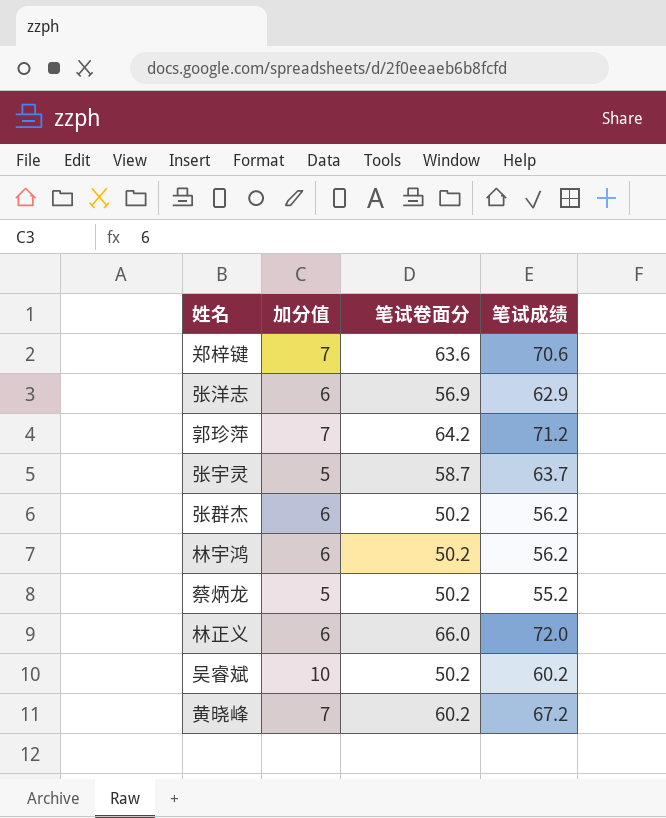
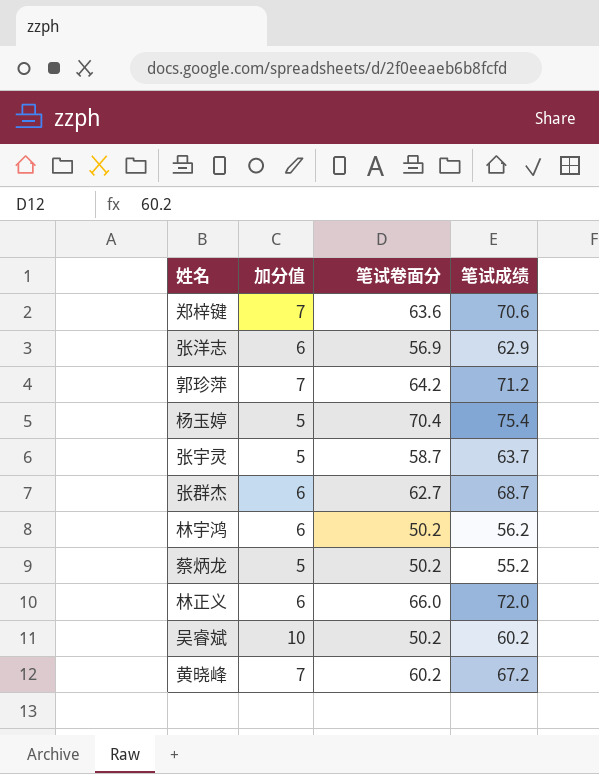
row 杨玉婷: none -> 5 | 70.4 | 75.4
张群杰 | 笔试卷面分: 50.2 -> 62.7
张群杰 | 笔试成绩: 56.2 -> 68.7

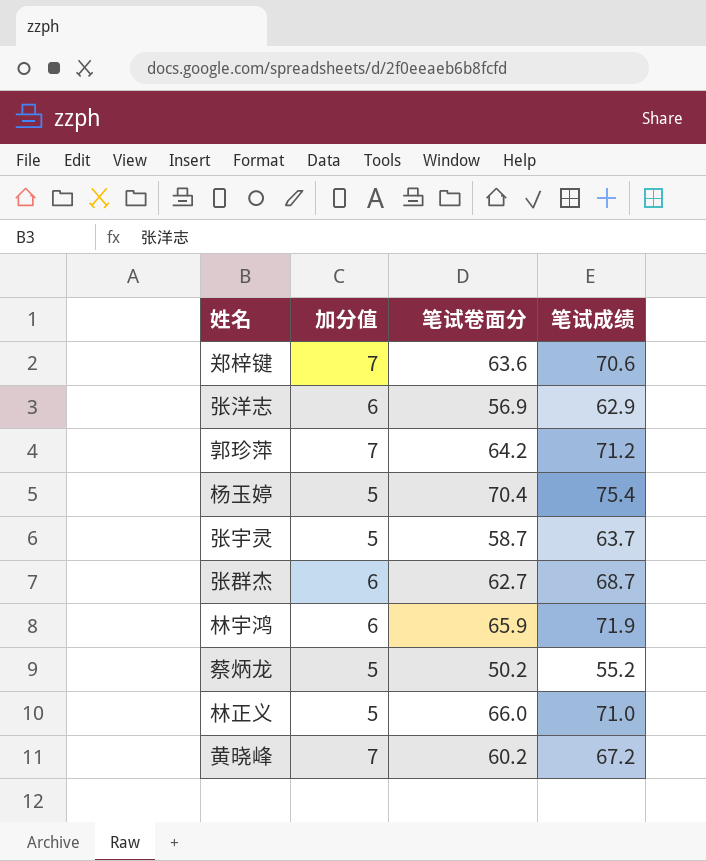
row 吴睿斌: 10 | 50.2 | 60.2 -> none
林宇鸿 | 笔试卷面分: 50.2 -> 65.9
林宇鸿 | 笔试成绩: 56.2 -> 71.9
林正义 | 加分值: 6 -> 5
林正义 | 笔试成绩: 72.0 -> 71.0

